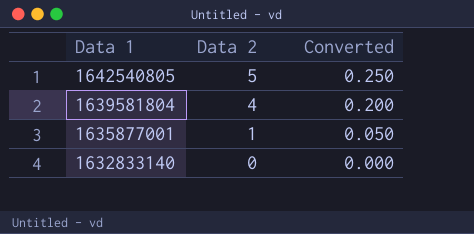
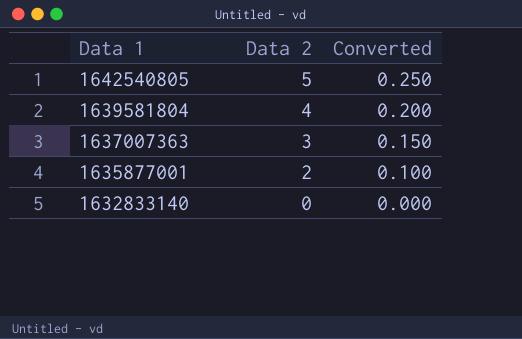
row 1637007363: none -> 3 | 0.150
1635877001 | Data 2: 1 -> 2
1635877001 | Converted: 0.050 -> 0.100

